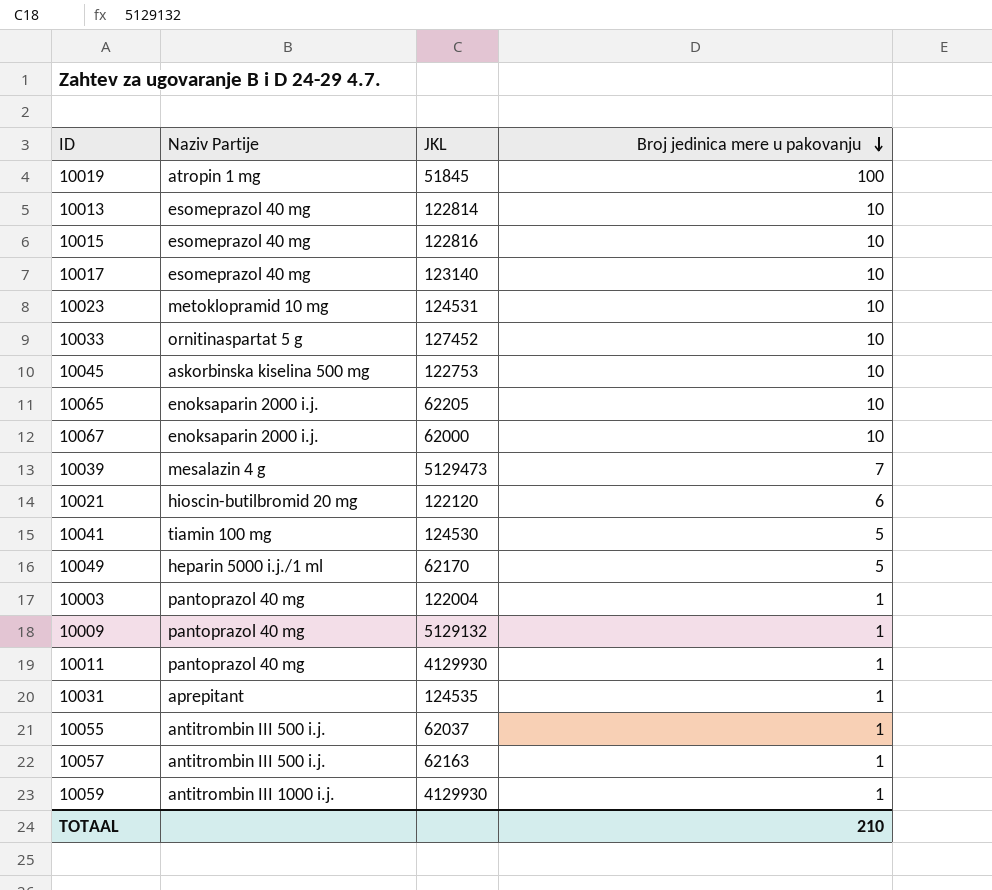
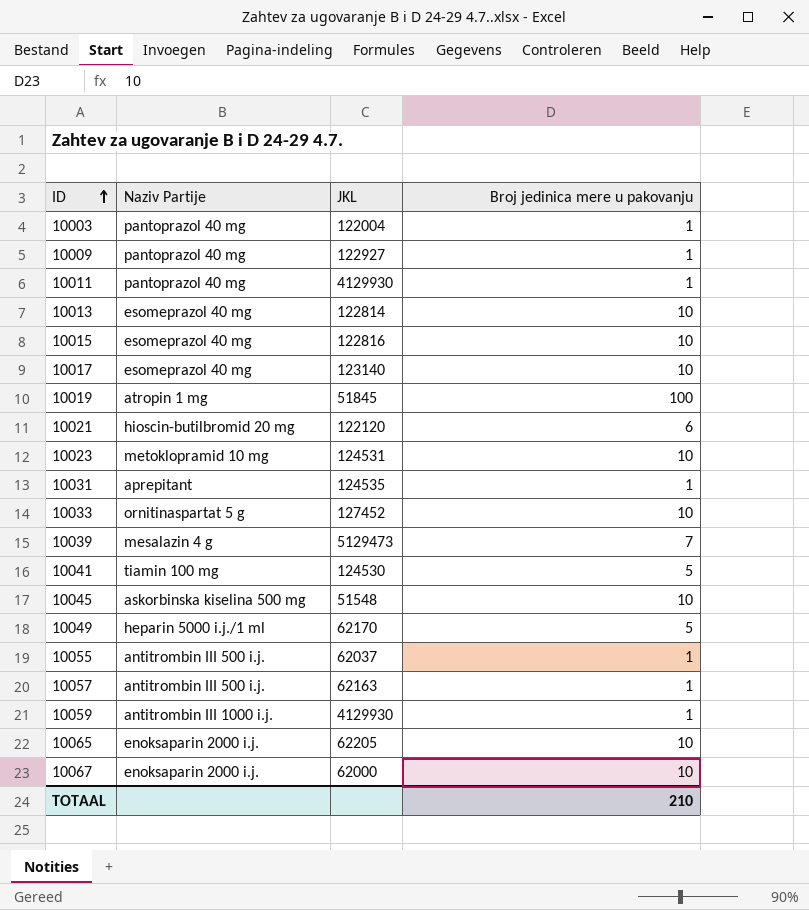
row order: Broj jedinica mere u pakovanju descending -> ID ascending
10009 | JKL: 5129132 -> 122927
10045 | JKL: 122753 -> 51548

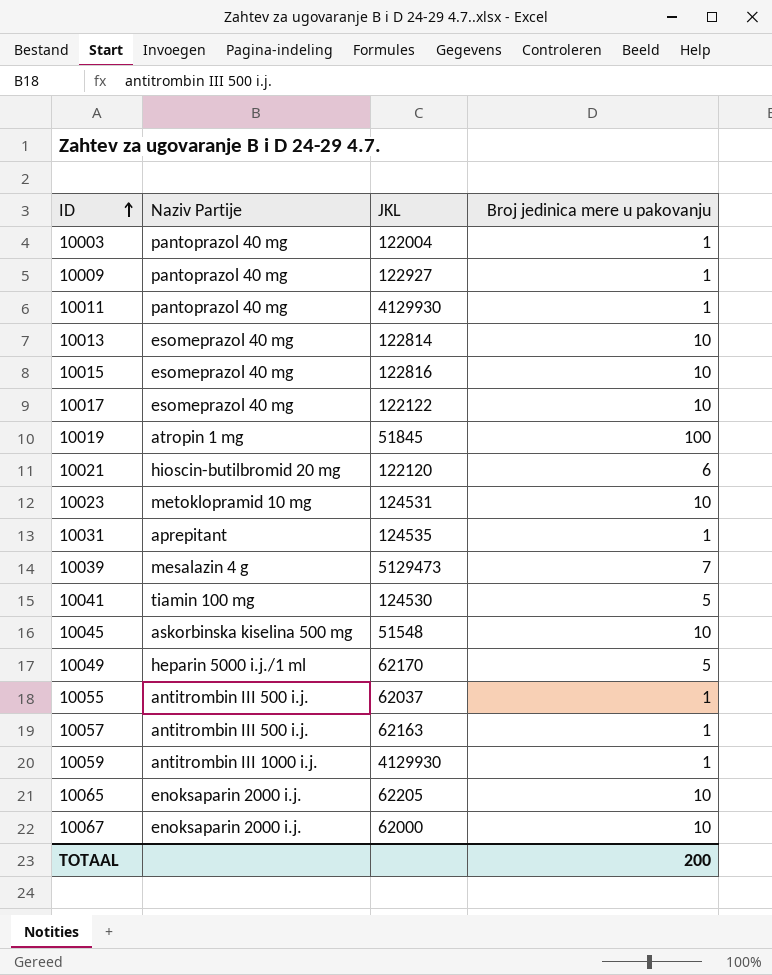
row 10033: ornitinaspartat 5 g | 127452 | 10 -> none
10017 | JKL: 123140 -> 122122
TOTAAL | Broj jedinica mere u pakovanju: 210 -> 200

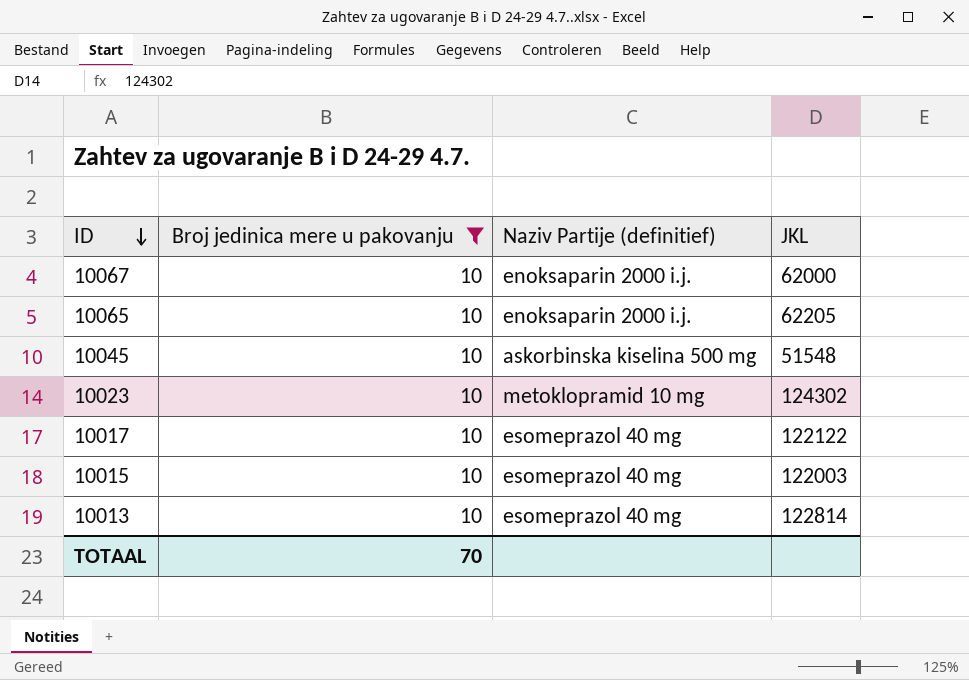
filter: none -> Broj jedinica mere u pakovanju = 10
row order: ID ascending -> ID descending
column Broj jedinica mere u pakovanju | position: 4 -> 2
column name: Naziv Partije -> Naziv Partije (definitief)
10023 | JKL: 124531 -> 124302
10015 | JKL: 122816 -> 122003
TOTAAL | Broj jedinica mere u pakovanju: 200 -> 70

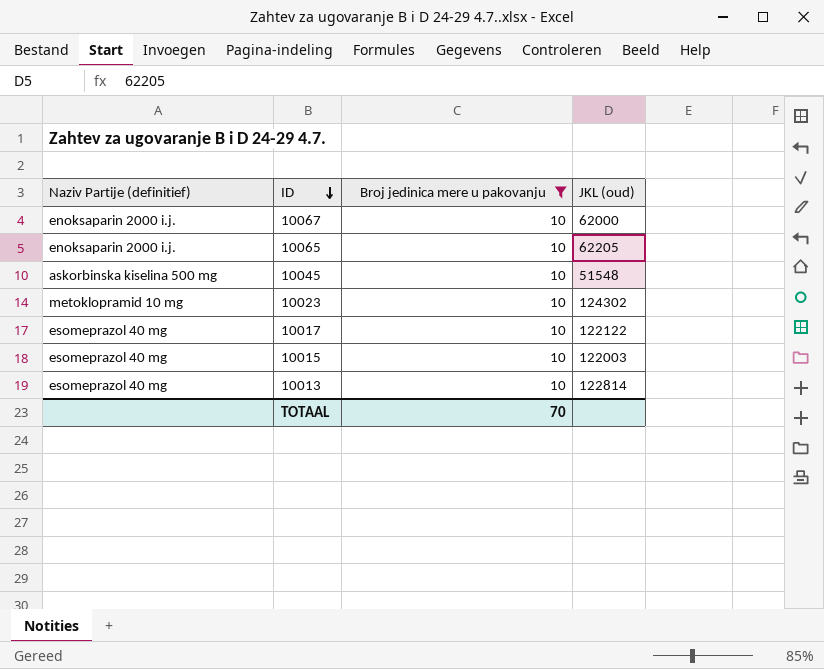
column Naziv Partije (definitief) | position: 3 -> 1
column name: JKL -> JKL (oud)

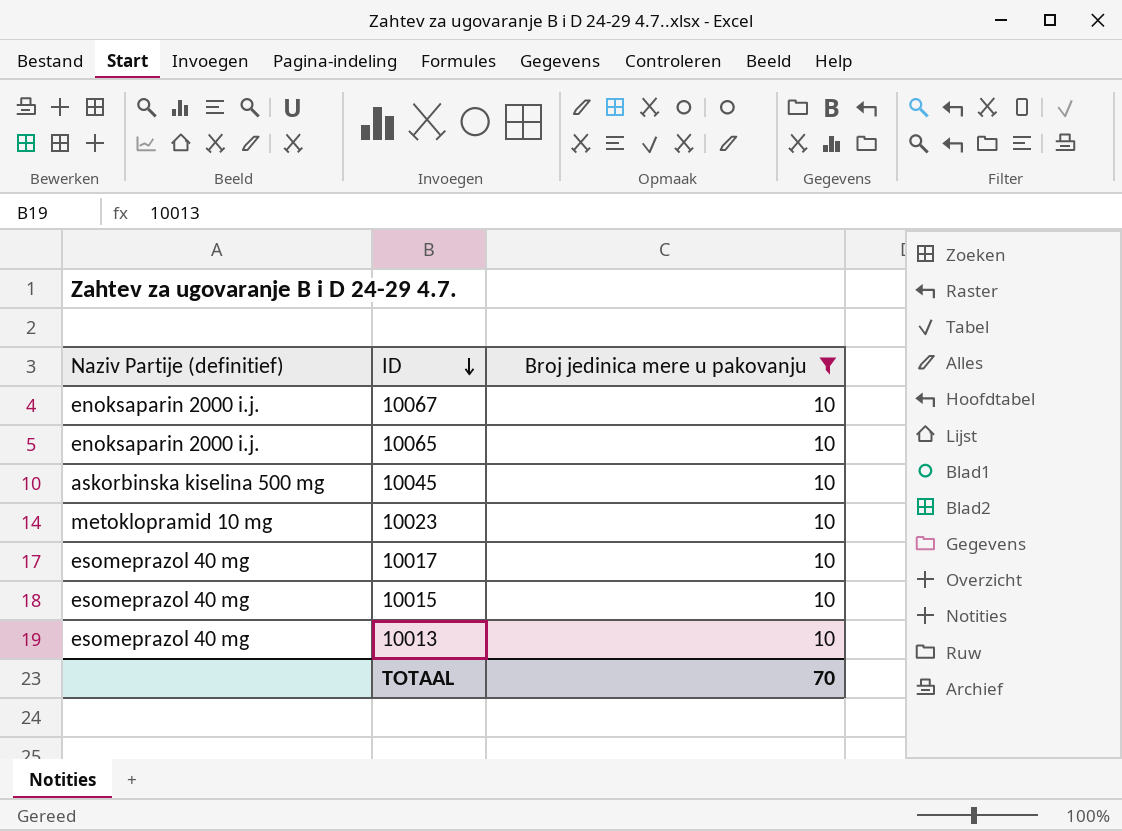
column JKL (oud) | position: 4 -> none

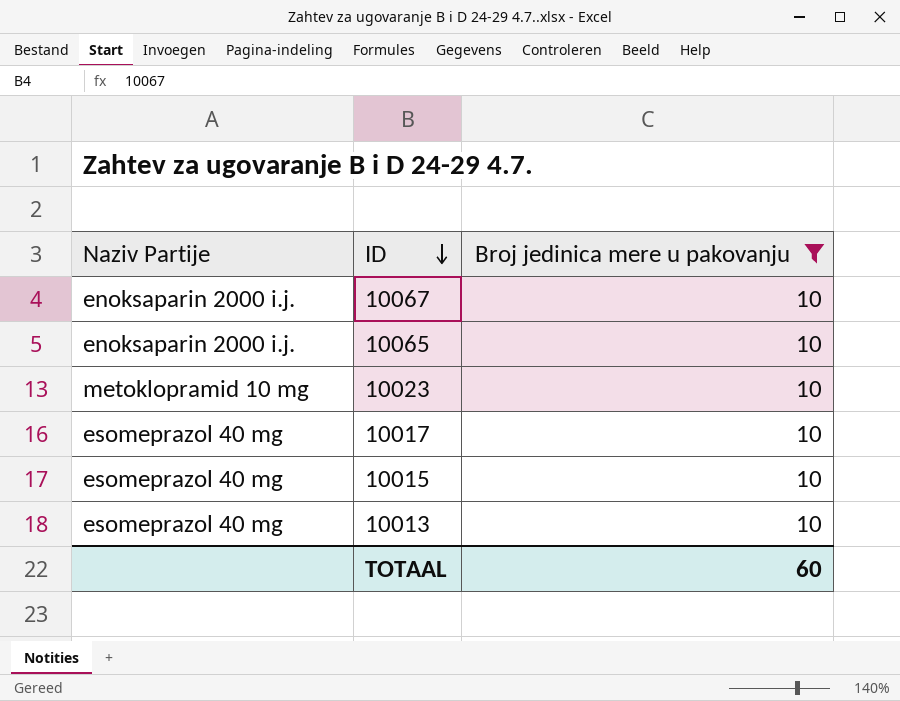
column name: Naziv Partije (definitief) -> Naziv Partije
row 10045: askorbinska kiselina 500 mg | 10 -> none
TOTAAL | Broj jedinica mere u pakovanju: 70 -> 60

